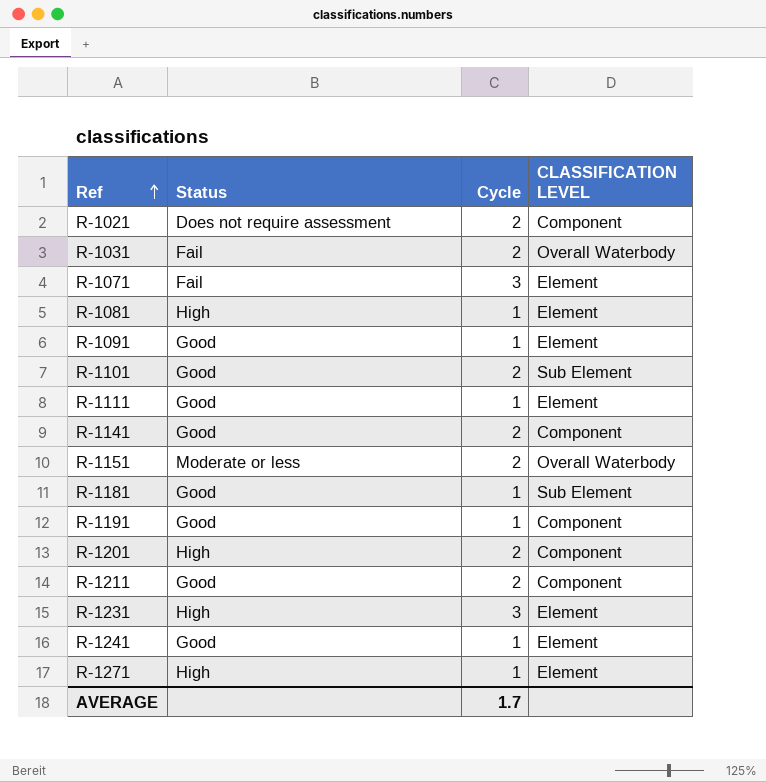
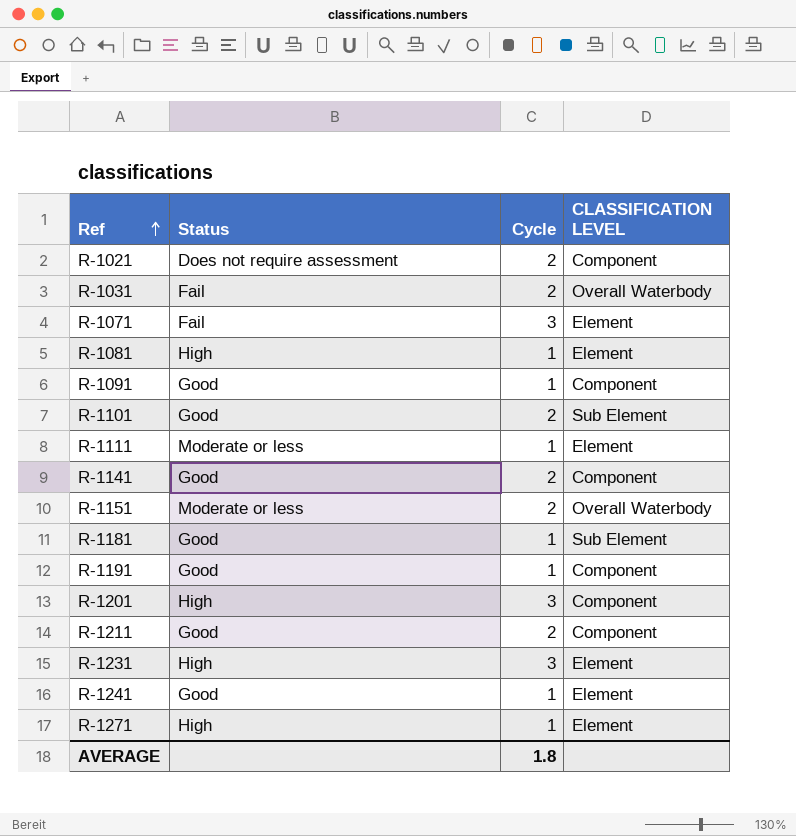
R-1091 | CLASSIFICATION LEVEL: Element -> Component
R-1111 | Status: Good -> Moderate or less
R-1201 | Cycle: 2 -> 3
AVERAGE | Cycle: 1.7 -> 1.8

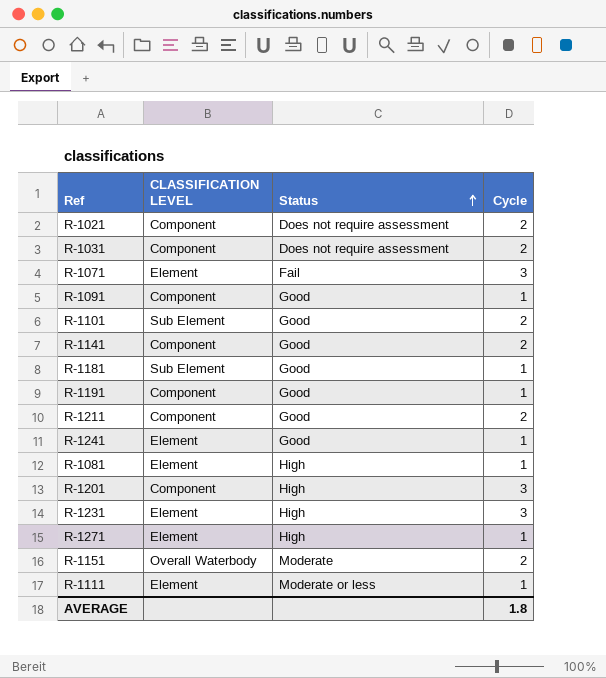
row order: Ref ascending -> Status ascending
column CLASSIFICATION LEVEL | position: 4 -> 2
R-1031 | CLASSIFICATION LEVEL: Overall Waterbody -> Component
R-1031 | Status: Fail -> Does not require assessment
R-1151 | Status: Moderate or less -> Moderate

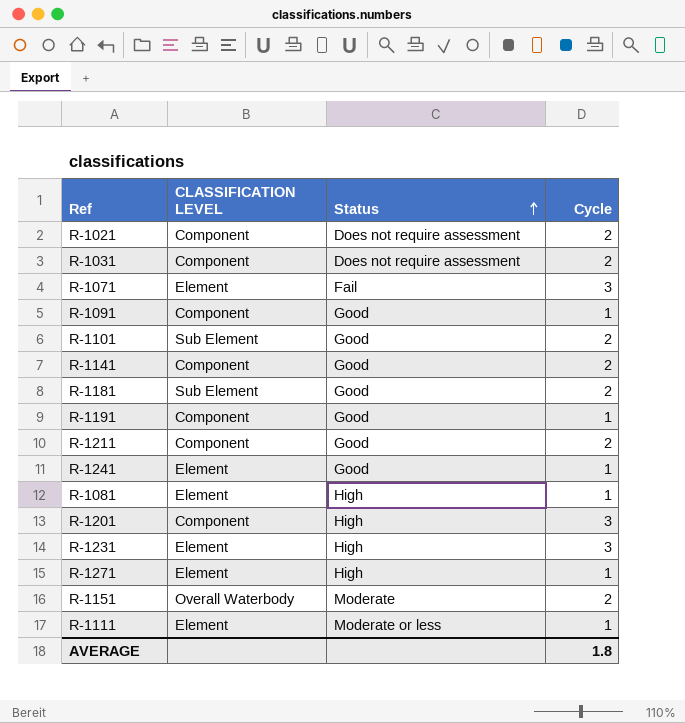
R-1181 | Cycle: 1 -> 2

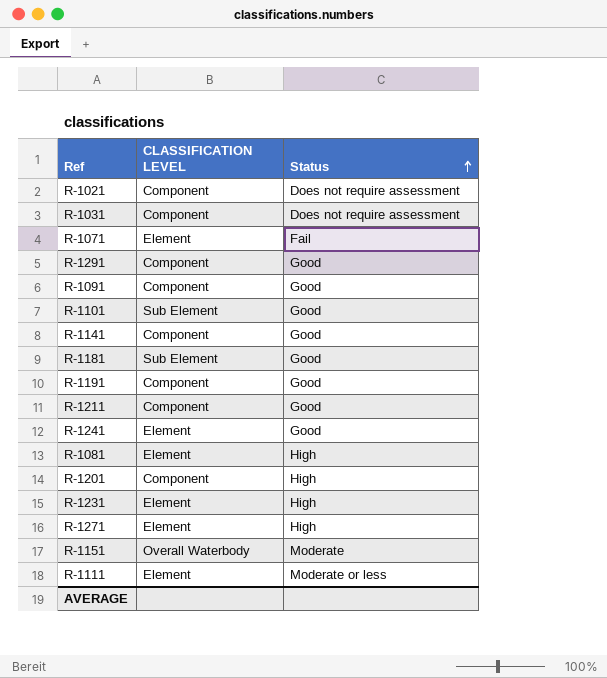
column Cycle | position: 4 -> none
row R-1291: none -> Component | Good

